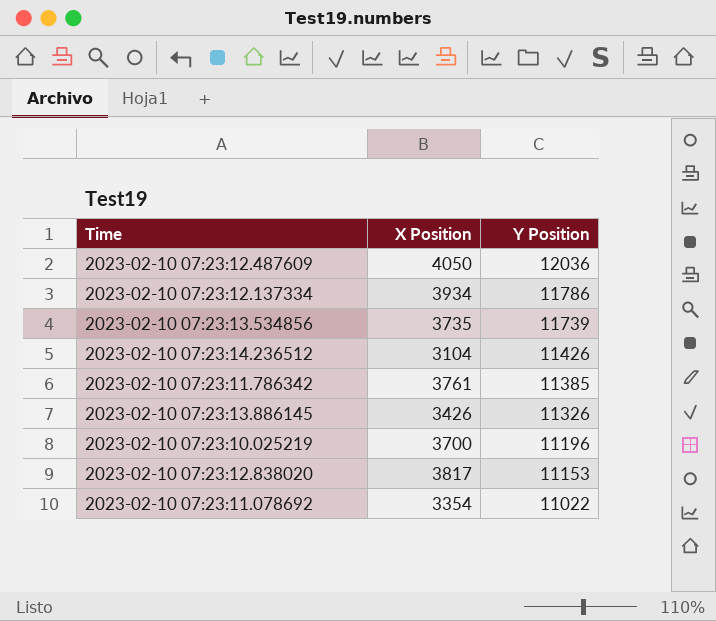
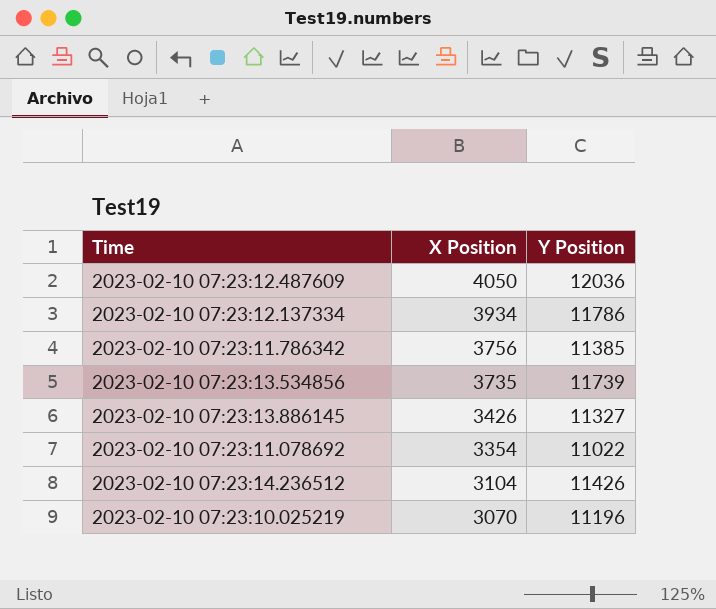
row order: Y Position descending -> X Position descending
row 2023-02-10 07:23:12.838020: 3817 | 11153 -> none
2023-02-10 07:23:11.786342 | X Position: 3761 -> 3756
2023-02-10 07:23:13.886145 | Y Position: 11326 -> 11327
2023-02-10 07:23:10.025219 | X Position: 3700 -> 3070

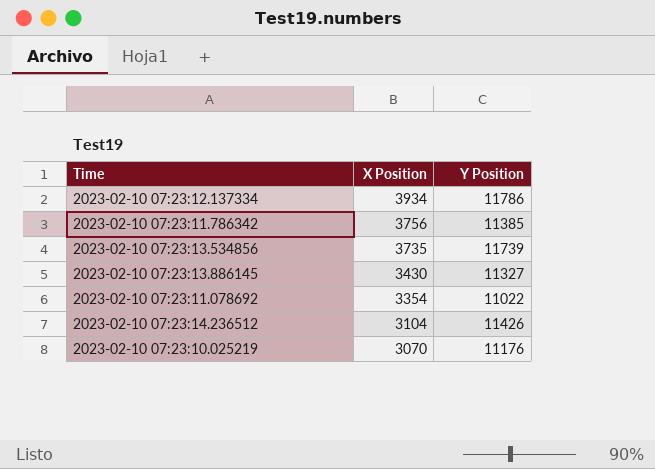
row 2023-02-10 07:23:12.487609: 4050 | 12036 -> none
2023-02-10 07:23:13.886145 | X Position: 3426 -> 3430
2023-02-10 07:23:10.025219 | Y Position: 11196 -> 11176

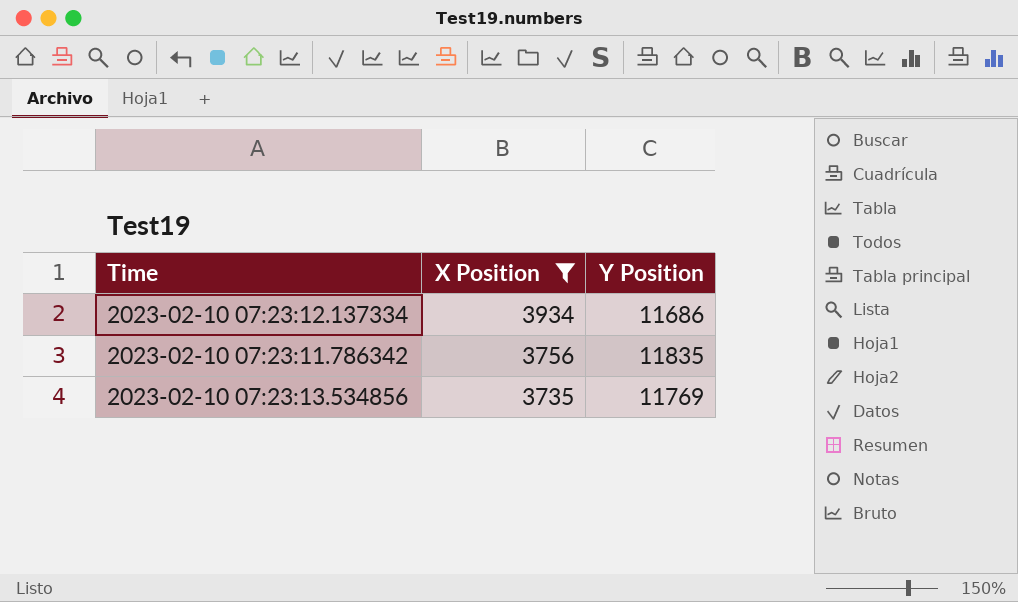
filter: none -> X Position >= 3735
2023-02-10 07:23:12.137334 | Y Position: 11786 -> 11686
2023-02-10 07:23:11.786342 | Y Position: 11385 -> 11835
2023-02-10 07:23:13.534856 | Y Position: 11739 -> 11769

